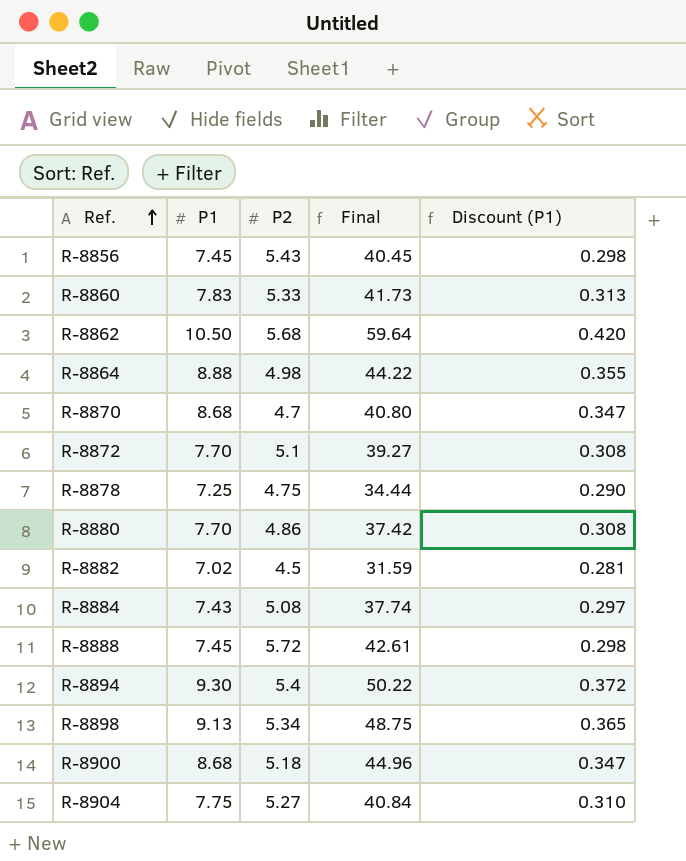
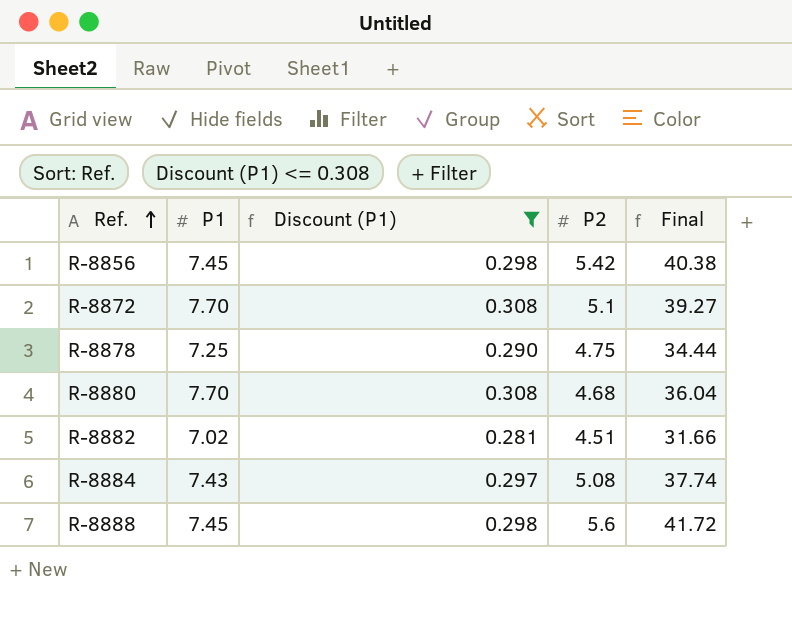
filter: none -> Discount (P1) <= 0.308
column Discount (P1) | position: 5 -> 3
R-8856 | P2: 5.43 -> 5.42
R-8856 | Final: 40.45 -> 40.38
R-8880 | P2: 4.86 -> 4.68
R-8880 | Final: 37.42 -> 36.04
R-8882 | P2: 4.5 -> 4.51
R-8882 | Final: 31.59 -> 31.66
R-8888 | P2: 5.72 -> 5.6
R-8888 | Final: 42.61 -> 41.72

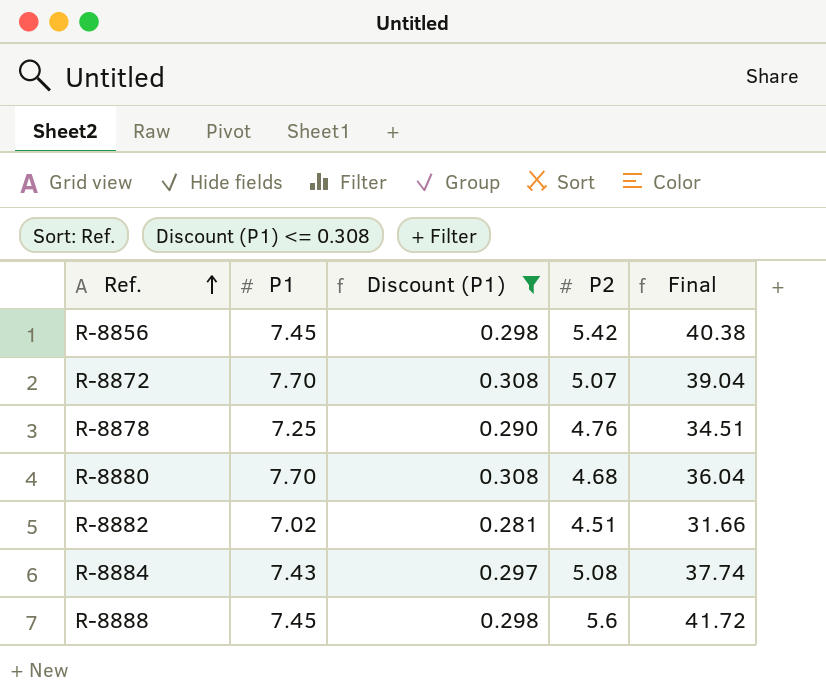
R-8872 | P2: 5.1 -> 5.07
R-8872 | Final: 39.27 -> 39.04
R-8878 | P2: 4.75 -> 4.76
R-8878 | Final: 34.44 -> 34.51

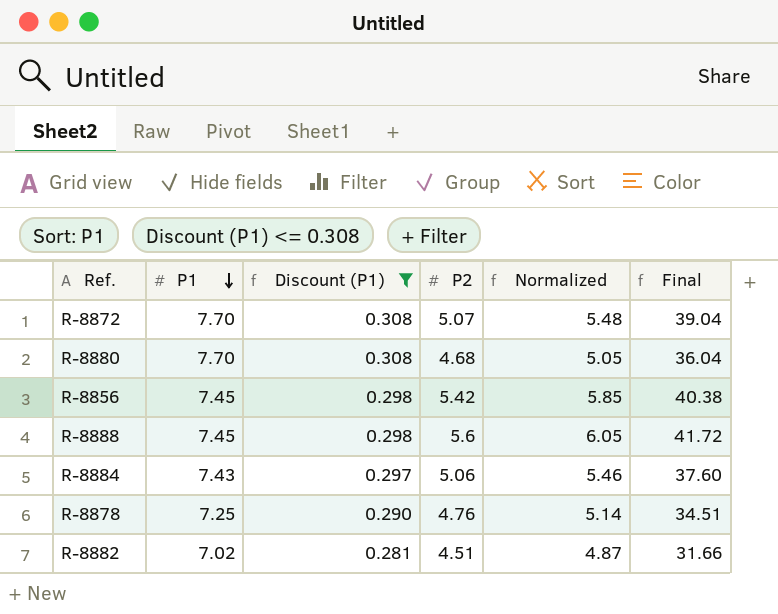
row order: Ref. ascending -> P1 descending
column Normalized | formula: none -> [P2] * 1.08
R-8884 | P2: 5.08 -> 5.06
R-8884 | Final: 37.74 -> 37.60

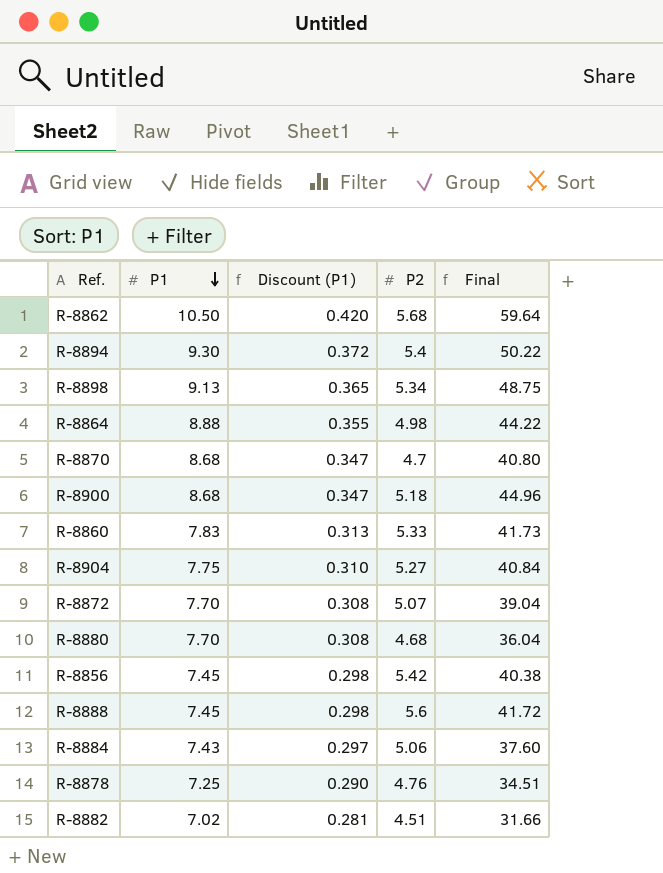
filter: Discount (P1) <= 0.308 -> none
column Normalized | formula: [P2] * 1.08 -> none

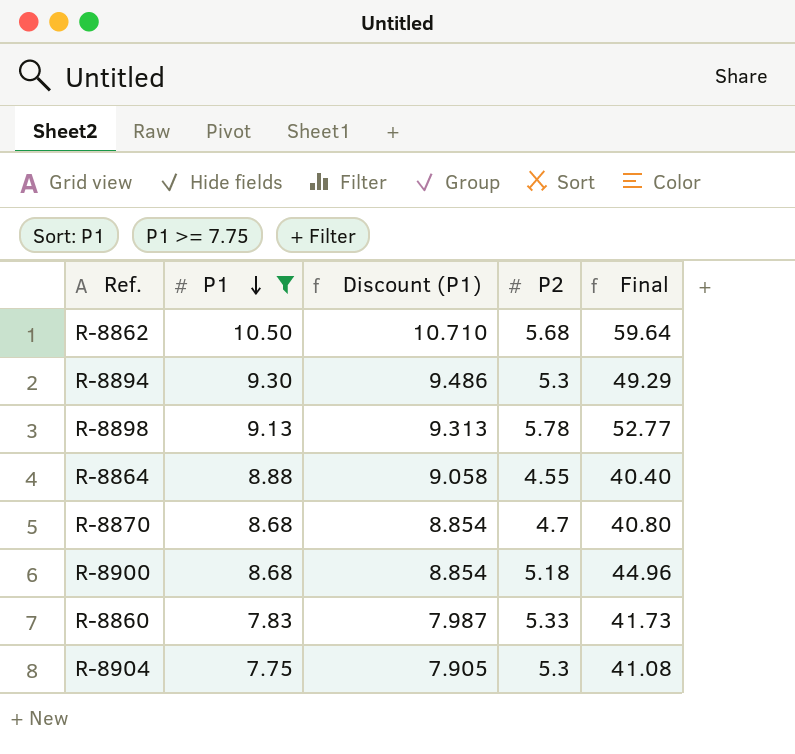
filter: none -> P1 >= 7.75
column Discount (P1) | formula: [P1] * 0.04 -> [P1] * 1.02
R-8894 | P2: 5.4 -> 5.3
R-8894 | Final: 50.22 -> 49.29
R-8898 | P2: 5.34 -> 5.78
R-8898 | Final: 48.75 -> 52.77
R-8864 | P2: 4.98 -> 4.55
R-8864 | Final: 44.22 -> 40.40
R-8904 | P2: 5.27 -> 5.3
R-8904 | Final: 40.84 -> 41.08

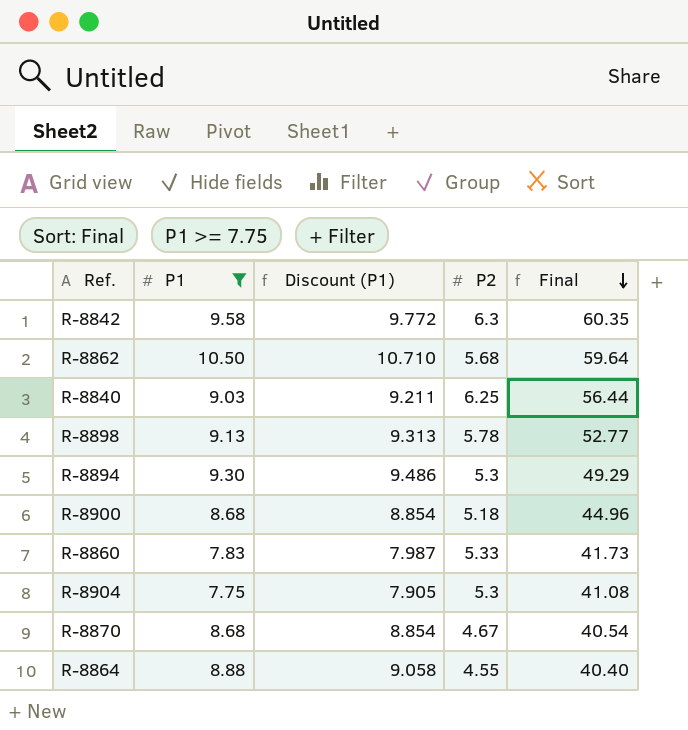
row order: P1 descending -> Final descending
row R-8842: none -> 9.58 | 9.772 | 6.3 | 60.35
row R-8840: none -> 9.03 | 9.211 | 6.25 | 56.44
R-8870 | P2: 4.7 -> 4.67
R-8870 | Final: 40.80 -> 40.54

